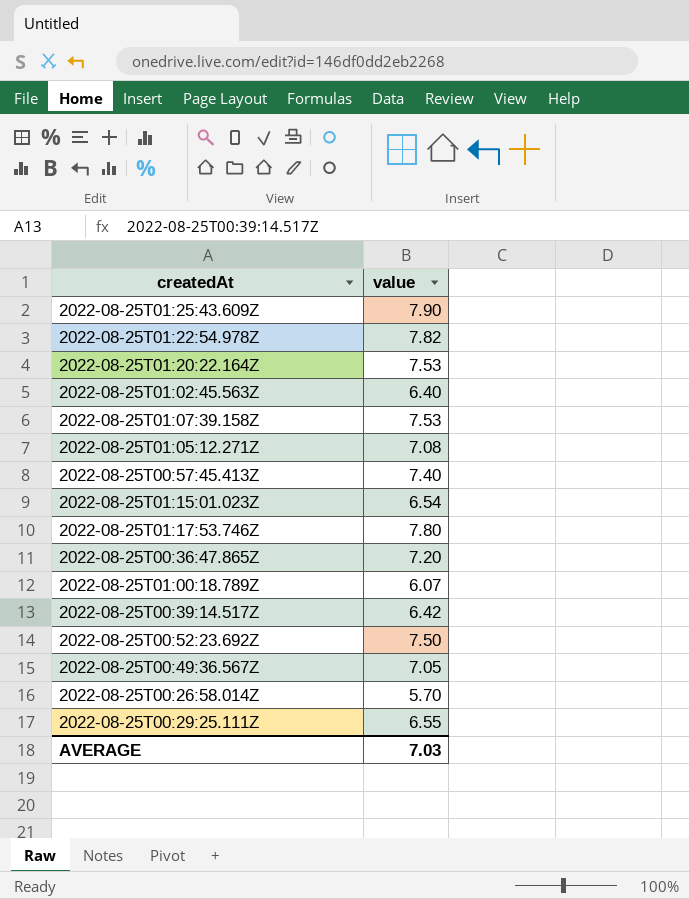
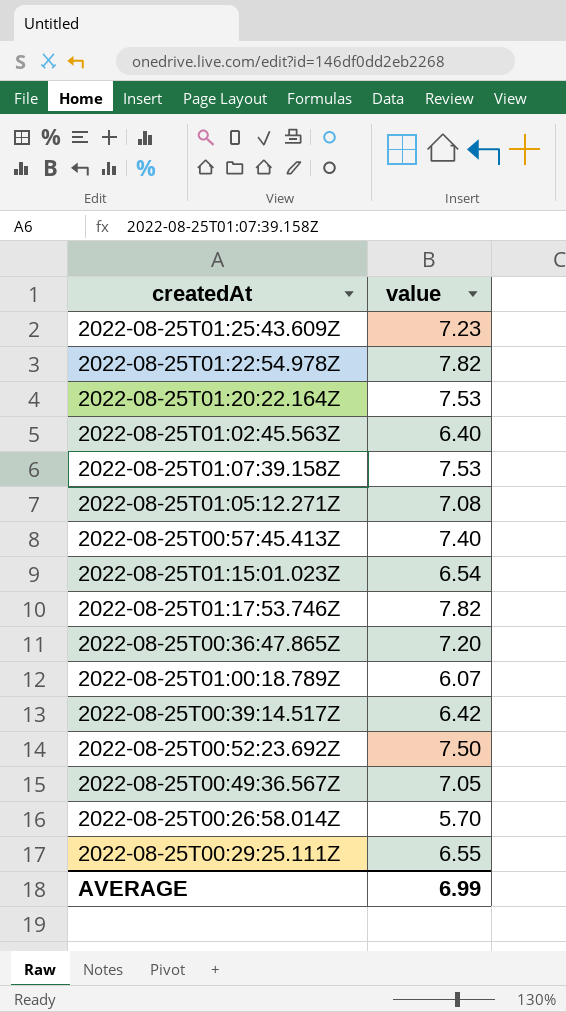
2022-08-25T01:25:43.609Z | value: 7.90 -> 7.23
2022-08-25T01:17:53.746Z | value: 7.80 -> 7.82
AVERAGE | value: 7.03 -> 6.99

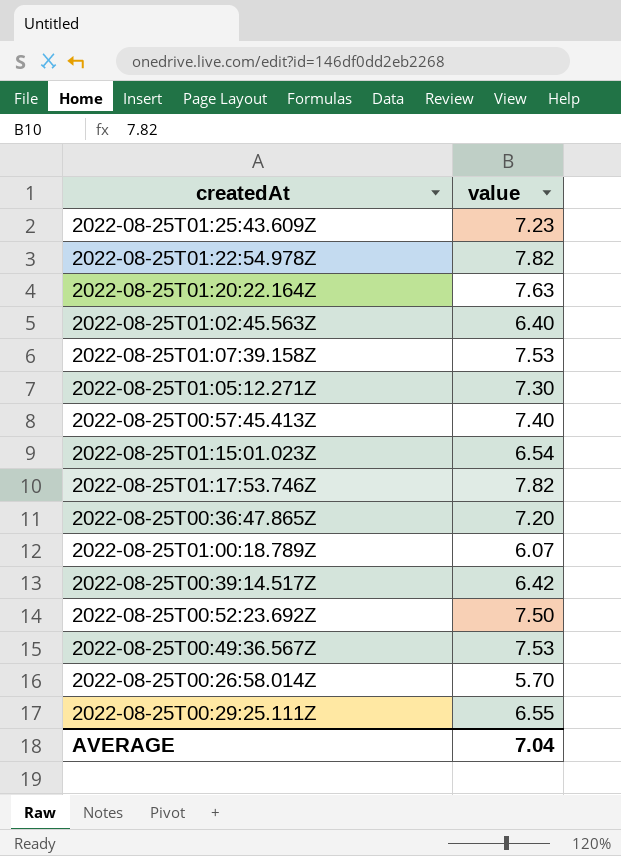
2022-08-25T01:20:22.164Z | value: 7.53 -> 7.63
2022-08-25T01:05:12.271Z | value: 7.08 -> 7.30
2022-08-25T00:49:36.567Z | value: 7.05 -> 7.53
AVERAGE | value: 6.99 -> 7.04

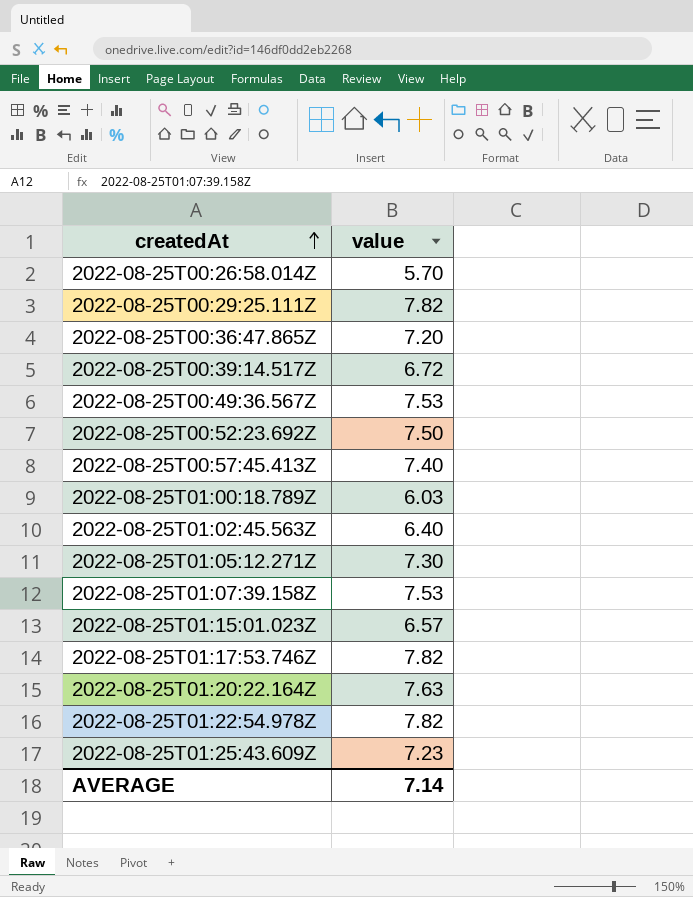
row order: none -> createdAt ascending
2022-08-25T00:29:25.111Z | value: 6.55 -> 7.82
2022-08-25T00:39:14.517Z | value: 6.42 -> 6.72
2022-08-25T01:00:18.789Z | value: 6.07 -> 6.03
2022-08-25T01:15:01.023Z | value: 6.54 -> 6.57
AVERAGE | value: 7.04 -> 7.14

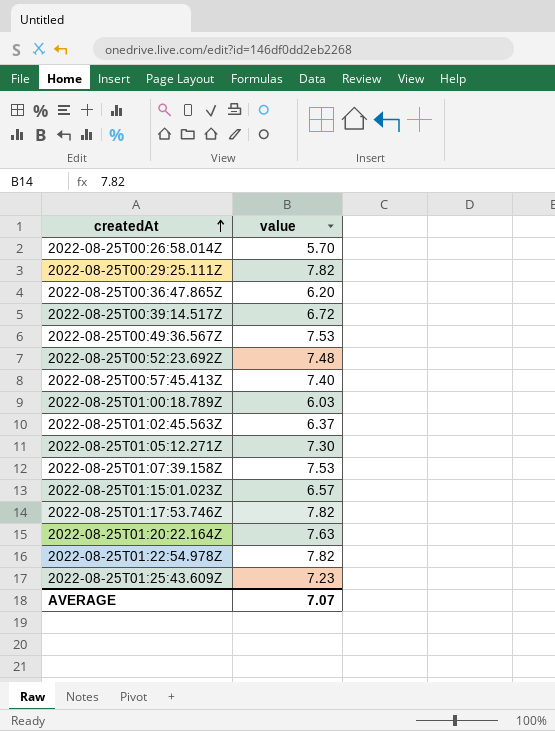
2022-08-25T00:36:47.865Z | value: 7.20 -> 6.20
2022-08-25T00:52:23.692Z | value: 7.50 -> 7.48
2022-08-25T01:02:45.563Z | value: 6.40 -> 6.37
AVERAGE | value: 7.14 -> 7.07

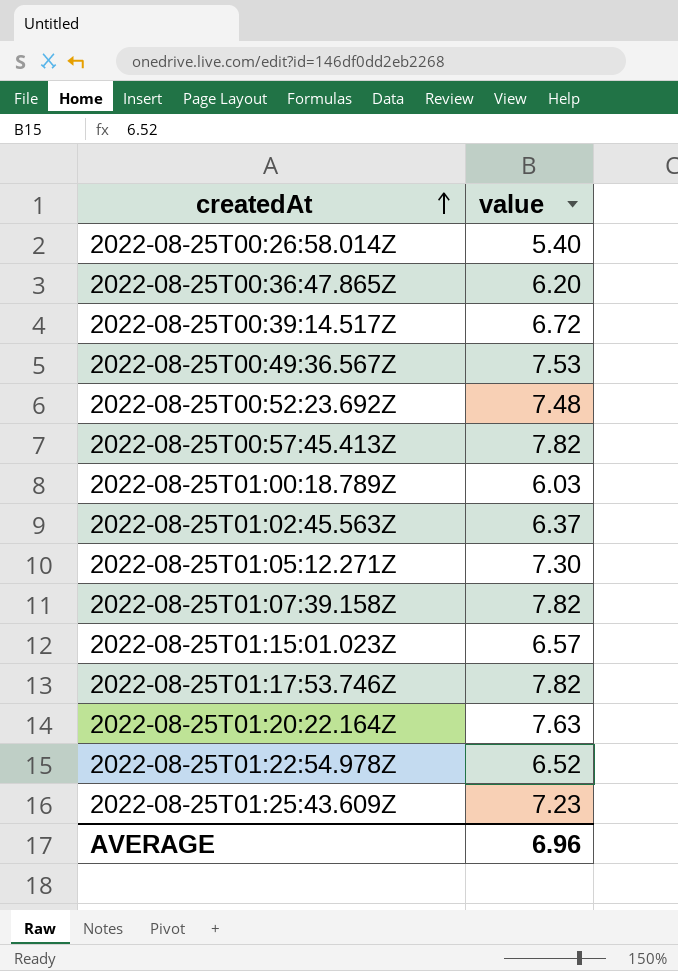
row 2022-08-25T00:29:25.111Z: 7.82 -> none
2022-08-25T00:26:58.014Z | value: 5.70 -> 5.40
2022-08-25T00:57:45.413Z | value: 7.40 -> 7.82
2022-08-25T01:07:39.158Z | value: 7.53 -> 7.82
2022-08-25T01:22:54.978Z | value: 7.82 -> 6.52
AVERAGE | value: 7.07 -> 6.96

